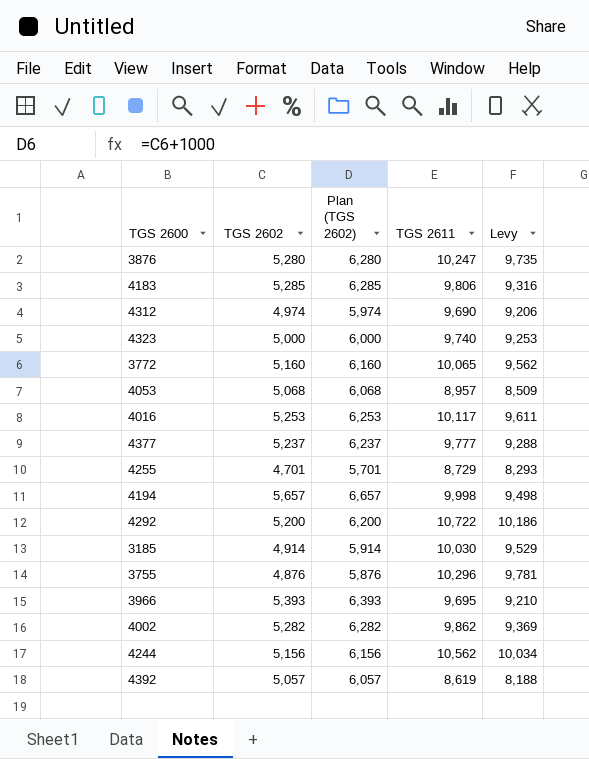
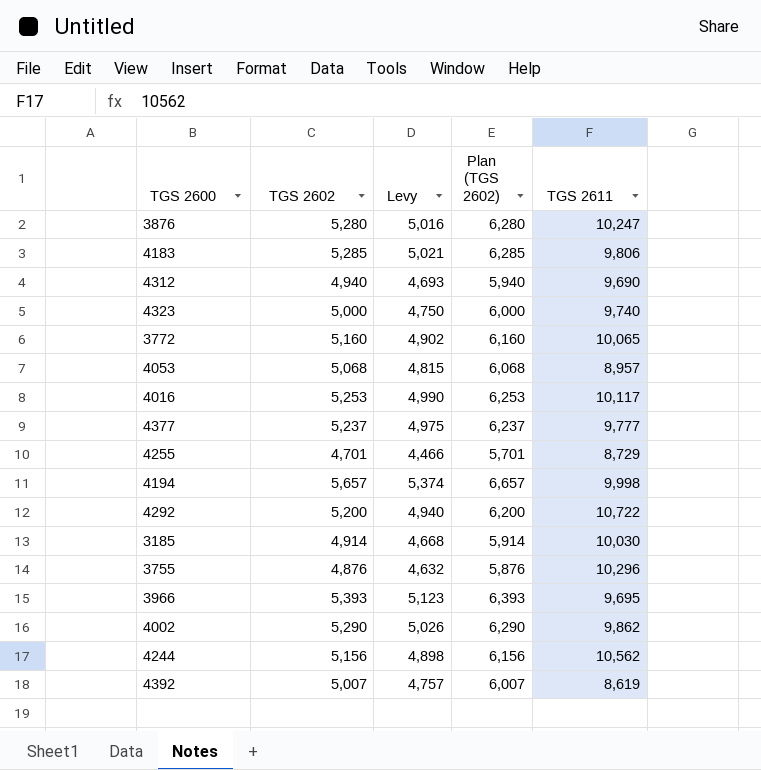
column Levy | formula: [TGS 2611] * 0.95 -> [TGS 2602] * 0.95
column Levy | position: 5 -> 3
4312 | TGS 2602: 4,974 -> 4,940
4312 | Plan (TGS 2602): 5,974 -> 5,940
4002 | TGS 2602: 5,282 -> 5,290
4002 | Plan (TGS 2602): 6,282 -> 6,290
4392 | TGS 2602: 5,057 -> 5,007
4392 | Plan (TGS 2602): 6,057 -> 6,007

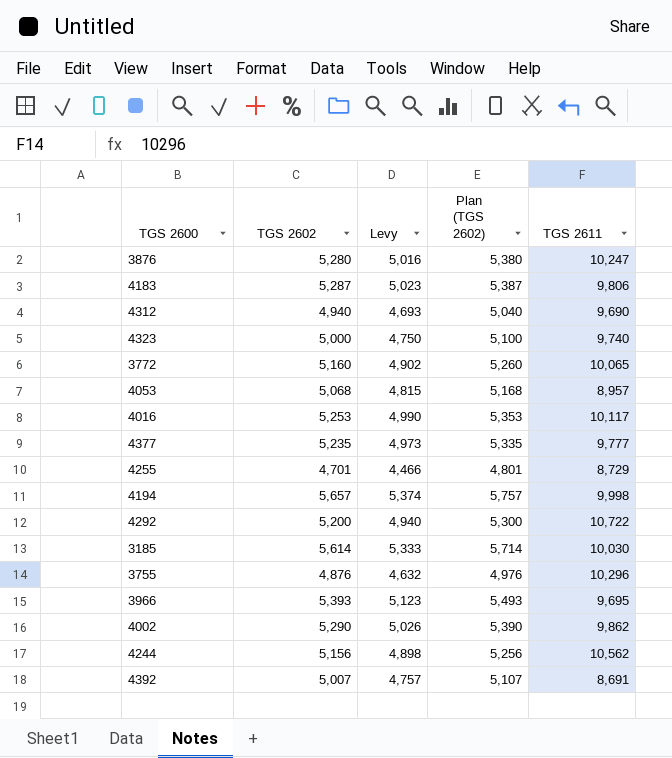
column Plan (TGS 2602) | formula: [TGS 2602] + 1000 -> [TGS 2602] + 100
4183 | TGS 2602: 5,285 -> 5,287
4183 | Levy: 5,021 -> 5,023
4377 | TGS 2602: 5,237 -> 5,235
4377 | Levy: 4,975 -> 4,973
3185 | TGS 2602: 4,914 -> 5,614
3185 | Levy: 4,668 -> 5,333
4392 | TGS 2611: 8,619 -> 8,691

